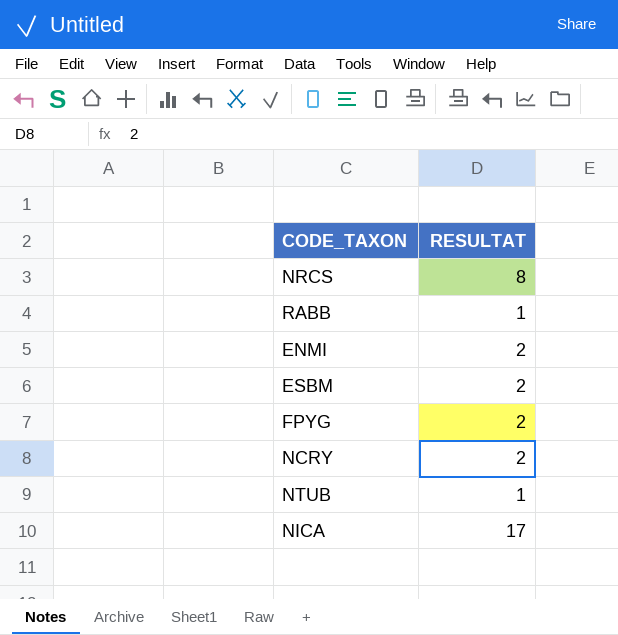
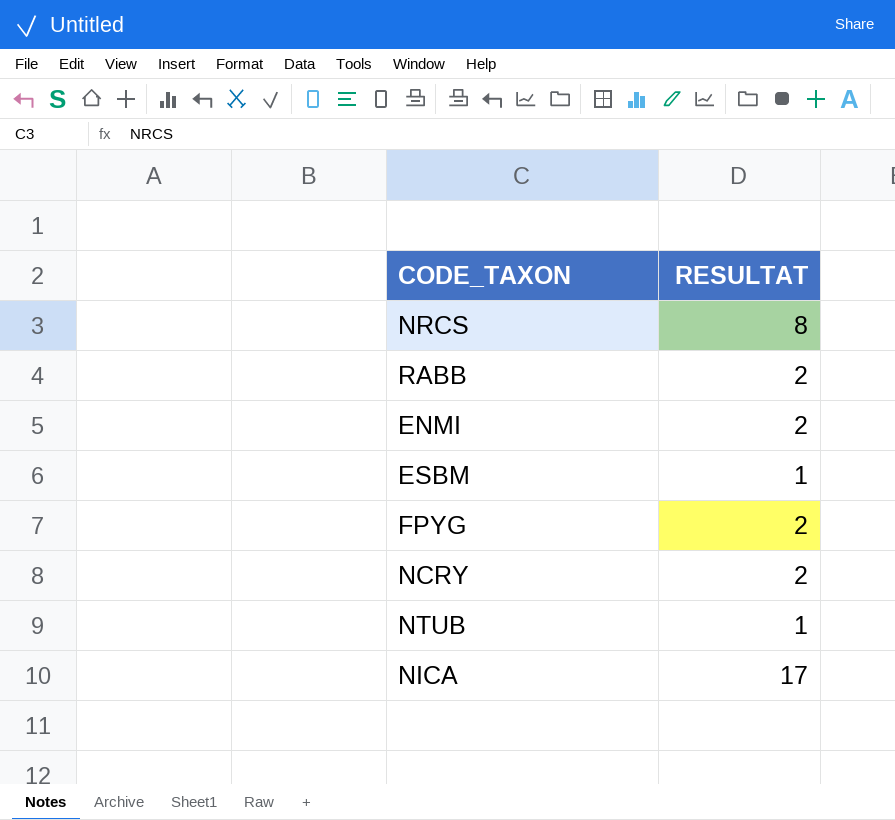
RABB | RESULTAT: 1 -> 2
ESBM | RESULTAT: 2 -> 1

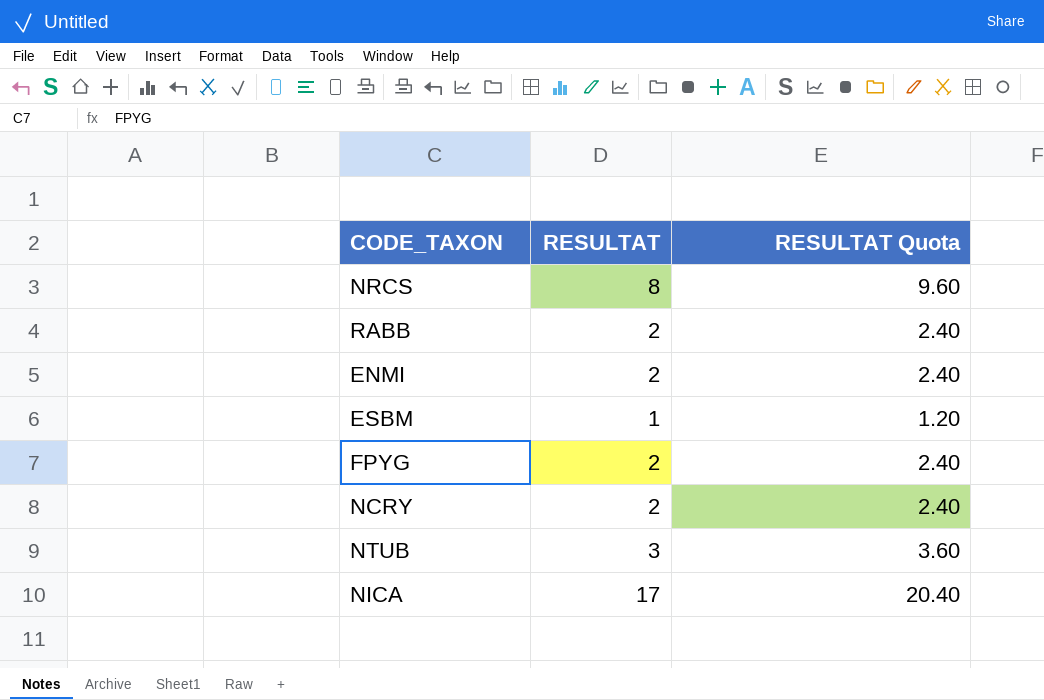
column RESULTAT Quota | formula: none -> [RESULTAT] * 1.2
NTUB | RESULTAT: 1 -> 3

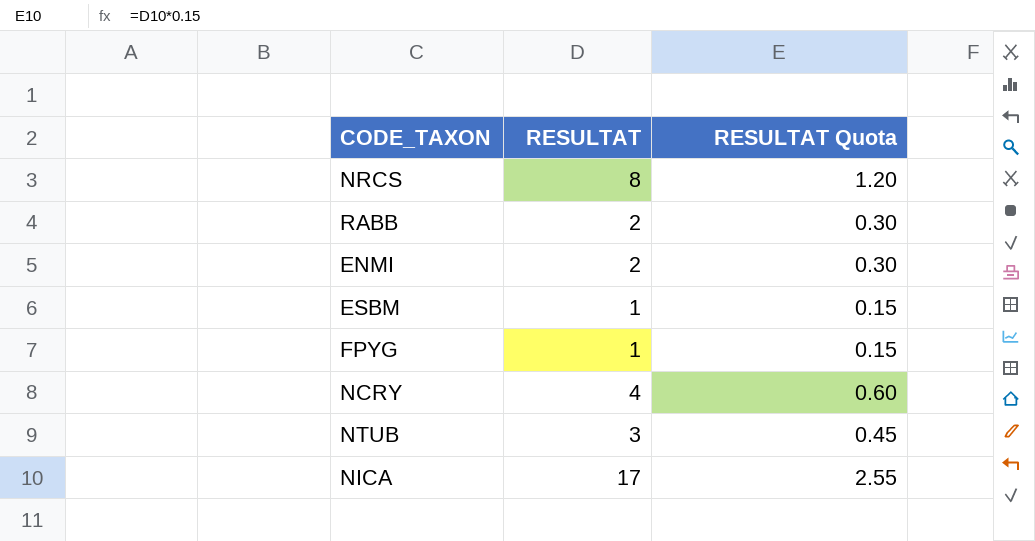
column RESULTAT Quota | formula: [RESULTAT] * 1.2 -> [RESULTAT] * 0.15
FPYG | RESULTAT: 2 -> 1
NCRY | RESULTAT: 2 -> 4

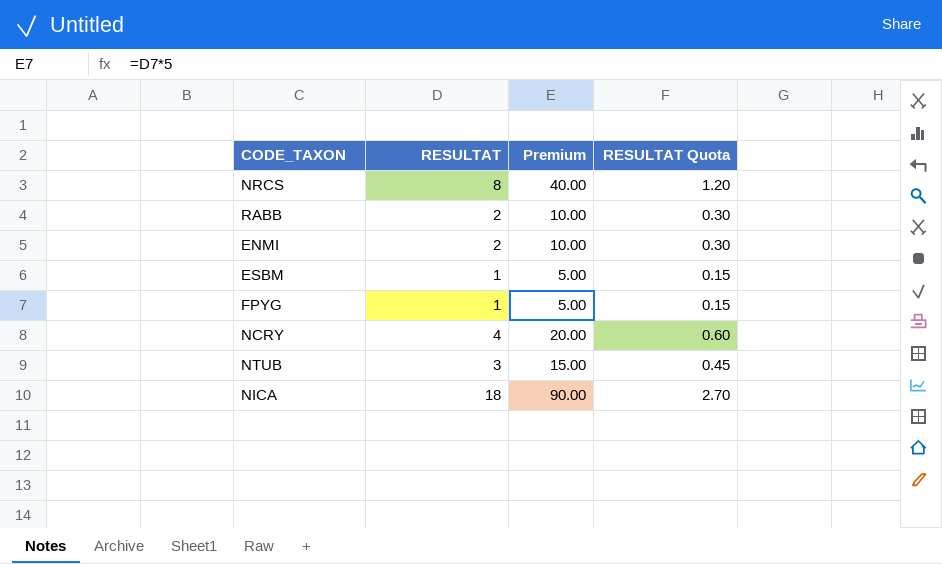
column Premium | formula: none -> [RESULTAT] * 5
NICA | RESULTAT: 17 -> 18
NICA | RESULTAT Quota: 2.55 -> 2.70

